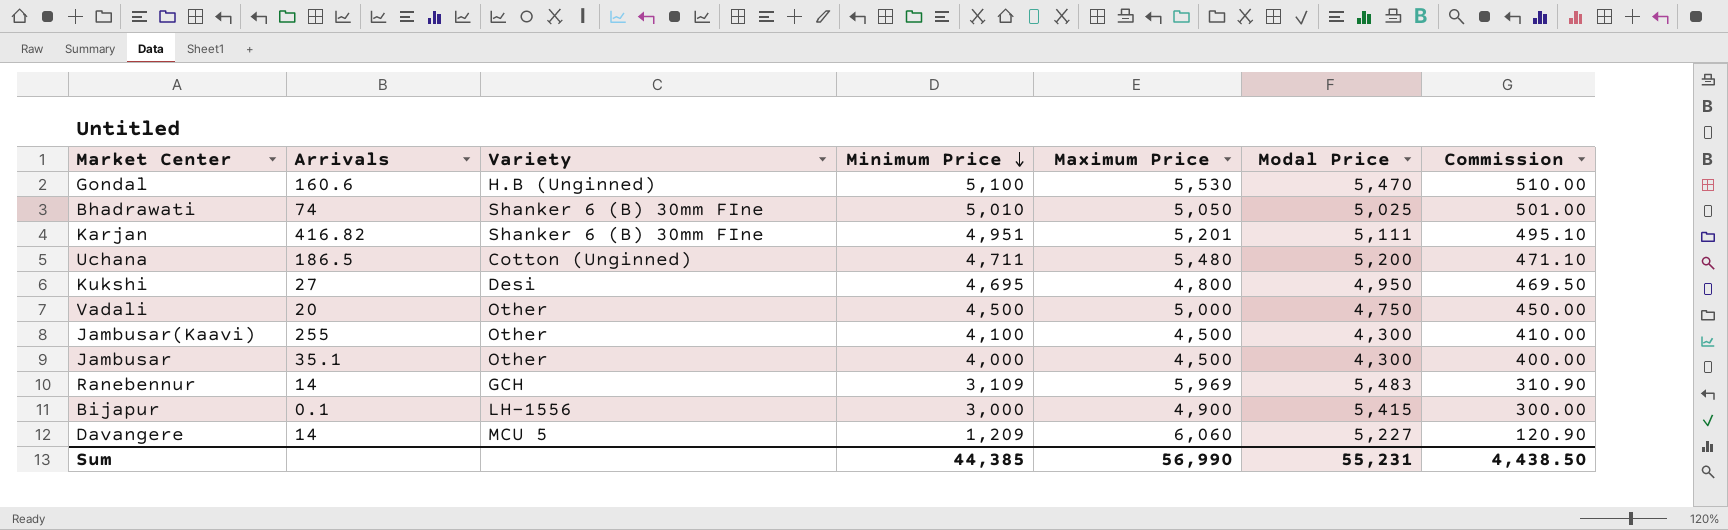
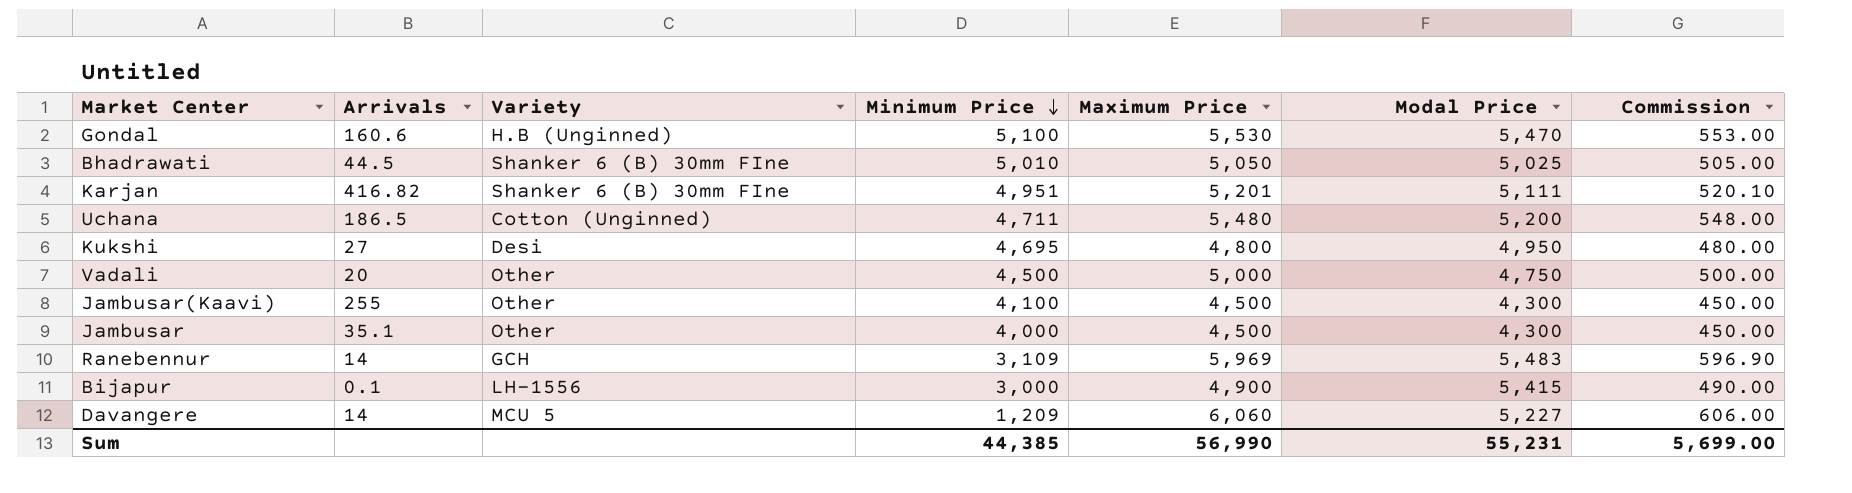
column Commission | formula: [Minimum Price] * 0.1 -> [Maximum Price] * 0.1
Bhadrawati | Arrivals: 74 -> 44.5
Sum | Commission: 4,438.50 -> 5,699.00

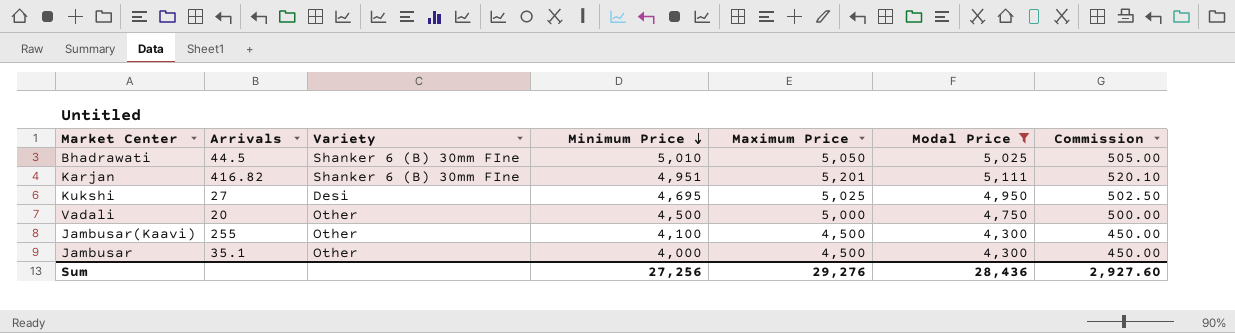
filter: none -> Modal Price <= 5,111
Kukshi | Maximum Price: 4,800 -> 5,025
Kukshi | Commission: 480.00 -> 502.50
Sum | Minimum Price: 44,385 -> 27,256
Sum | Maximum Price: 56,990 -> 29,276
Sum | Modal Price: 55,231 -> 28,436
Sum | Commission: 5,699.00 -> 2,927.60

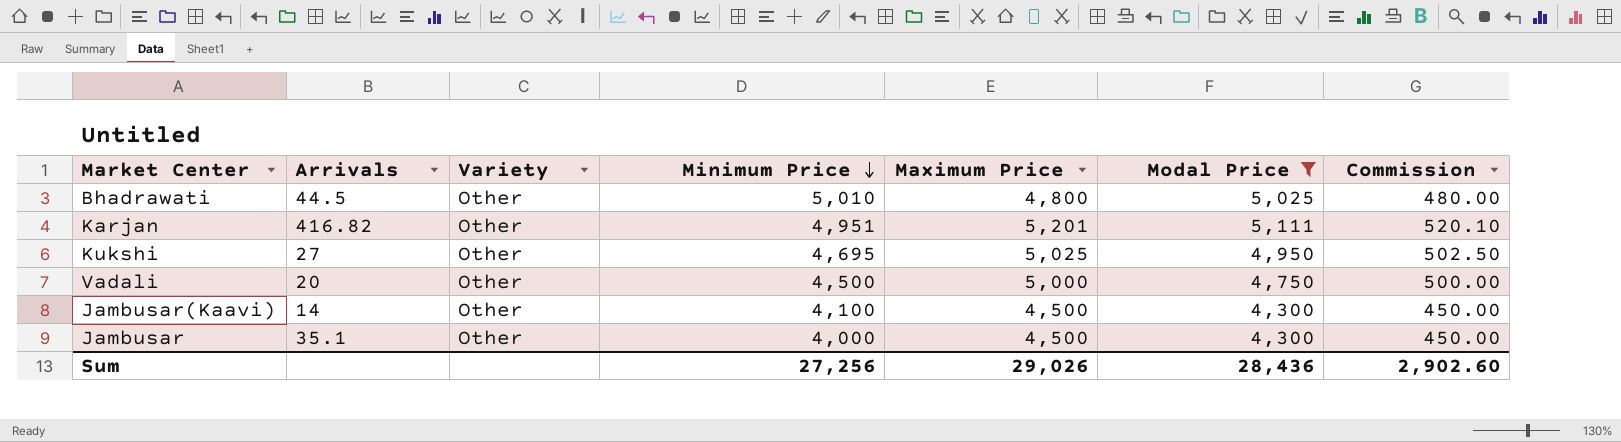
Bhadrawati | Variety: Shanker 6 (B) 30mm FIne -> Other
Bhadrawati | Maximum Price: 5,050 -> 4,800
Bhadrawati | Commission: 505.00 -> 480.00
Karjan | Variety: Shanker 6 (B) 30mm FIne -> Other
Kukshi | Variety: Desi -> Other
Jambusar(Kaavi) | Arrivals: 255 -> 14
Sum | Maximum Price: 29,276 -> 29,026
Sum | Commission: 2,927.60 -> 2,902.60

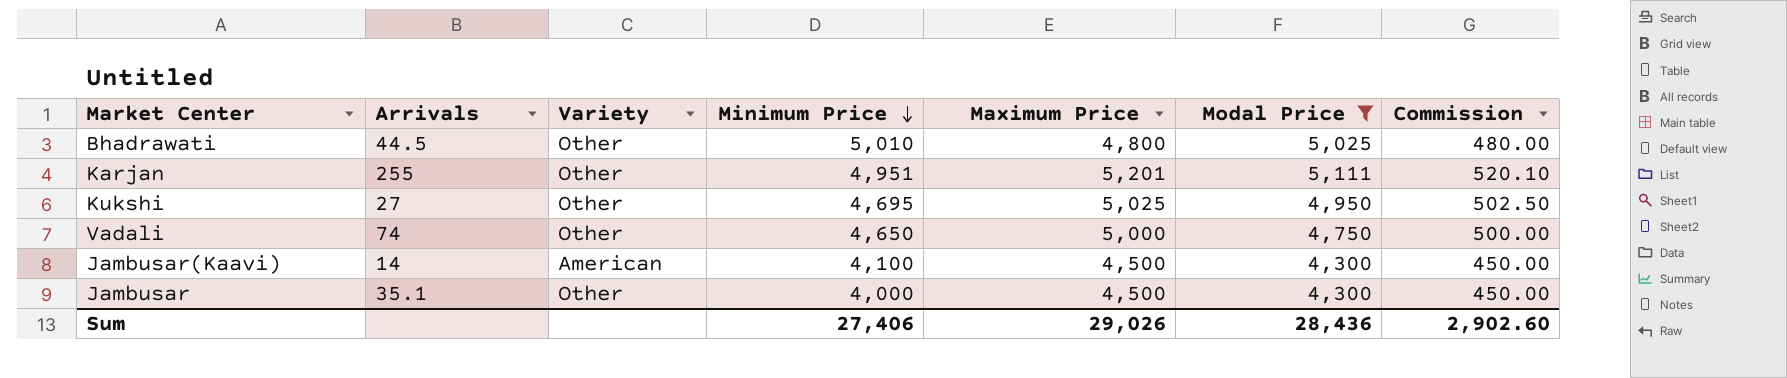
Karjan | Arrivals: 416.82 -> 255
Vadali | Arrivals: 20 -> 74
Vadali | Minimum Price: 4,500 -> 4,650
Jambusar(Kaavi) | Variety: Other -> American
Sum | Minimum Price: 27,256 -> 27,406

